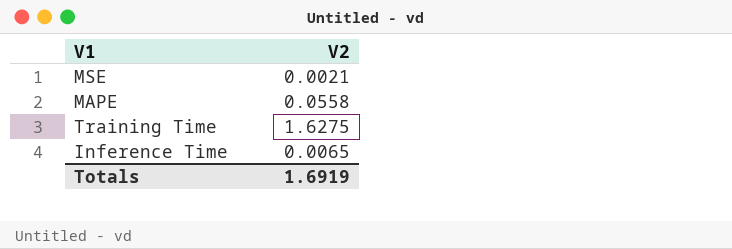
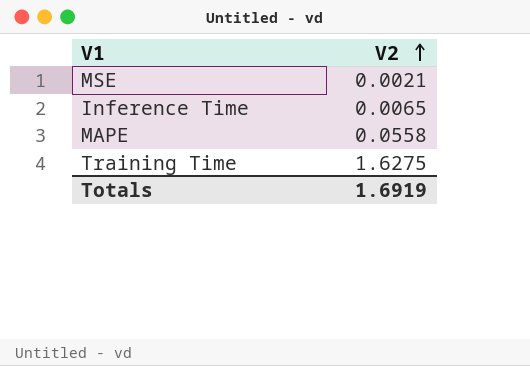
row order: none -> V2 ascending

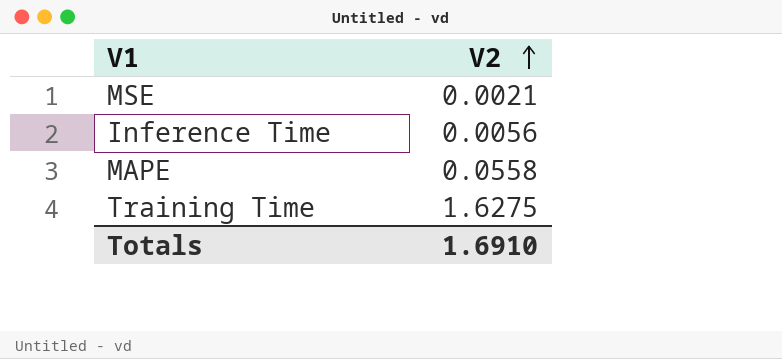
Inference Time | V2: 0.0065 -> 0.0056
Totals | V2: 1.6919 -> 1.6910

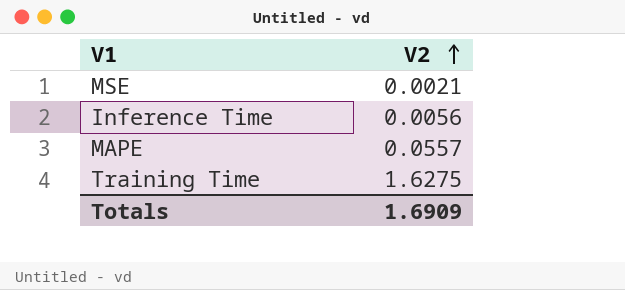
MAPE | V2: 0.0558 -> 0.0557
Totals | V2: 1.6910 -> 1.6909

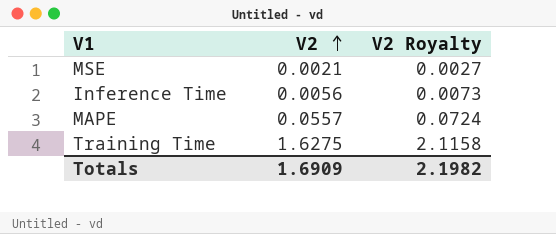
column V2 Royalty | formula: none -> [V2] * 1.3

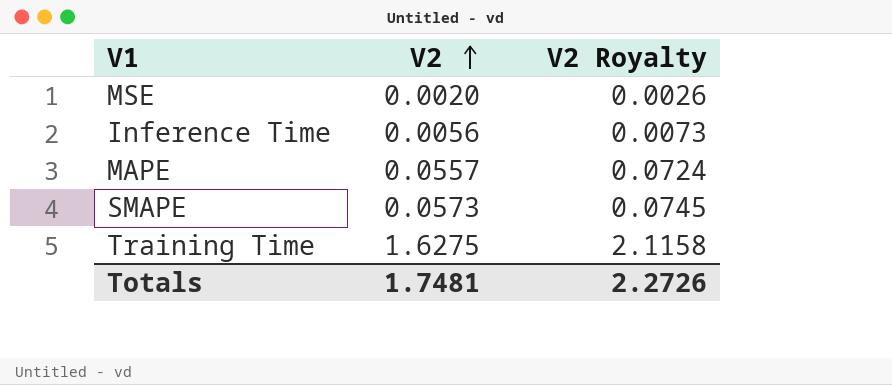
MSE | V2: 0.0021 -> 0.0020
MSE | V2 Royalty: 0.0027 -> 0.0026
row SMAPE: none -> 0.0573 | 0.0745
Totals | V2: 1.6909 -> 1.7481
Totals | V2 Royalty: 2.1982 -> 2.2726

